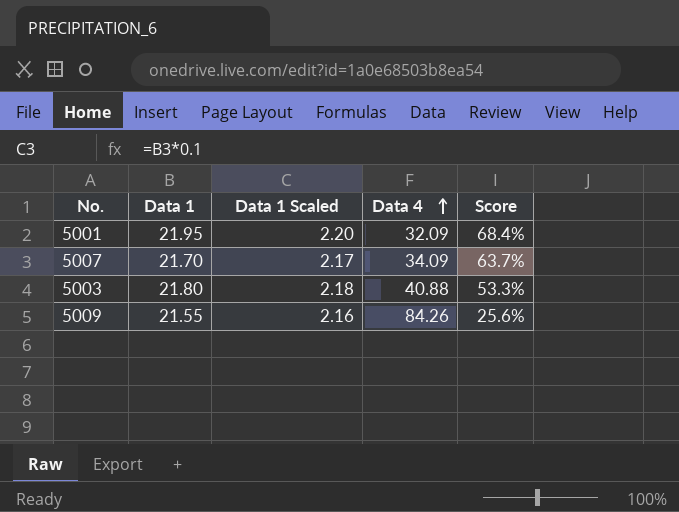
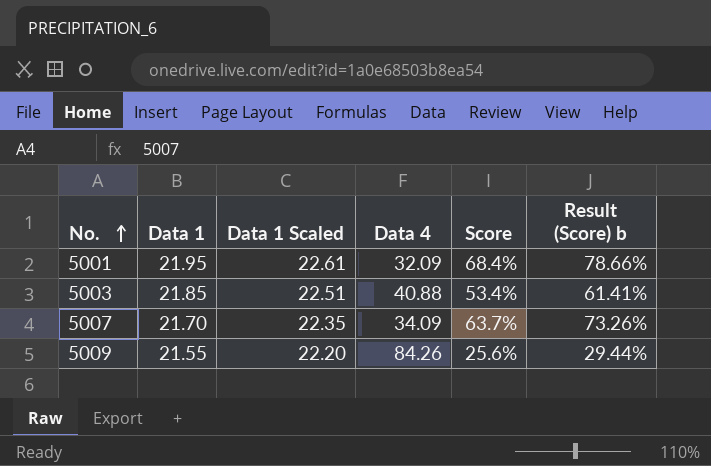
row order: Data 4 ascending -> No. ascending
column Data 1 Scaled | formula: [Data 1] * 0.1 -> [Data 1] * 1.03
column Result (Score) b | formula: none -> [Score] * 1.15
5003 | Data 1: 21.80 -> 21.85
5003 | Score: 53.3% -> 53.4%

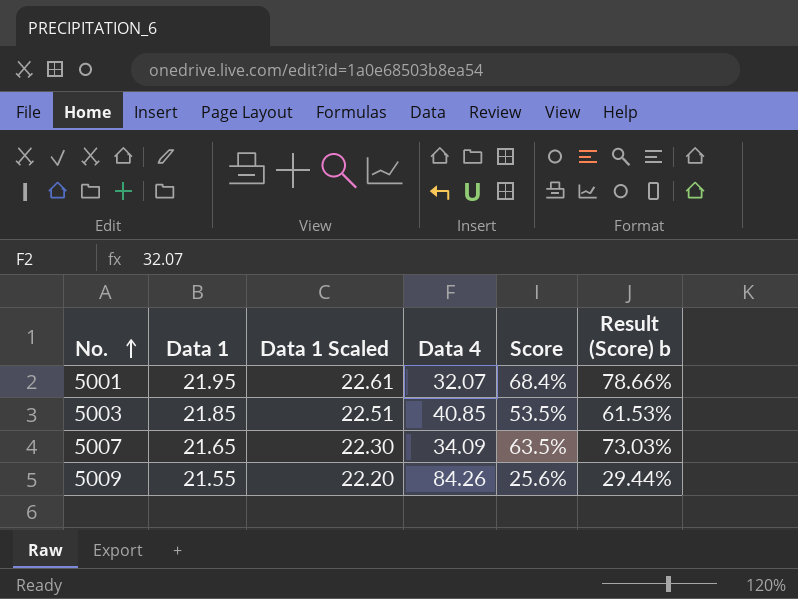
5001 | Data 4: 32.09 -> 32.07
5003 | Data 4: 40.88 -> 40.85
5003 | Score: 53.4% -> 53.5%
5003 | Result (Score) b: 61.41% -> 61.53%
5007 | Data 1: 21.70 -> 21.65
5007 | Data 1 Scaled: 22.35 -> 22.30
5007 | Score: 63.7% -> 63.5%
5007 | Result (Score) b: 73.26% -> 73.03%

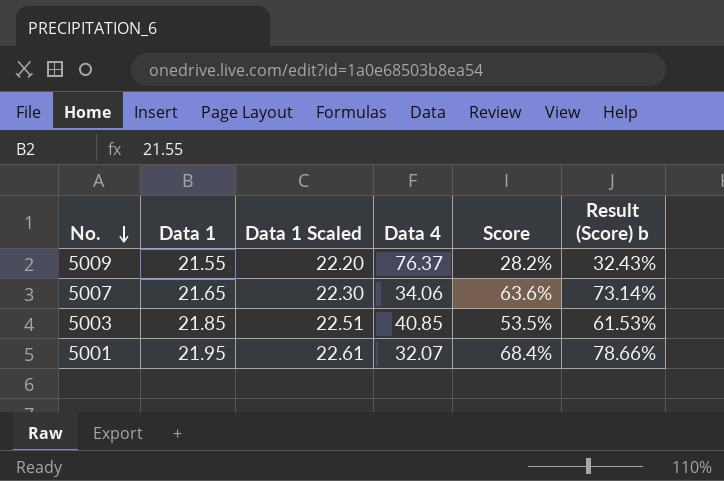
row order: No. ascending -> No. descending
5009 | Data 4: 84.26 -> 76.37
5009 | Score: 25.6% -> 28.2%
5009 | Result (Score) b: 29.44% -> 32.43%
5007 | Data 4: 34.09 -> 34.06
5007 | Score: 63.5% -> 63.6%
5007 | Result (Score) b: 73.03% -> 73.14%

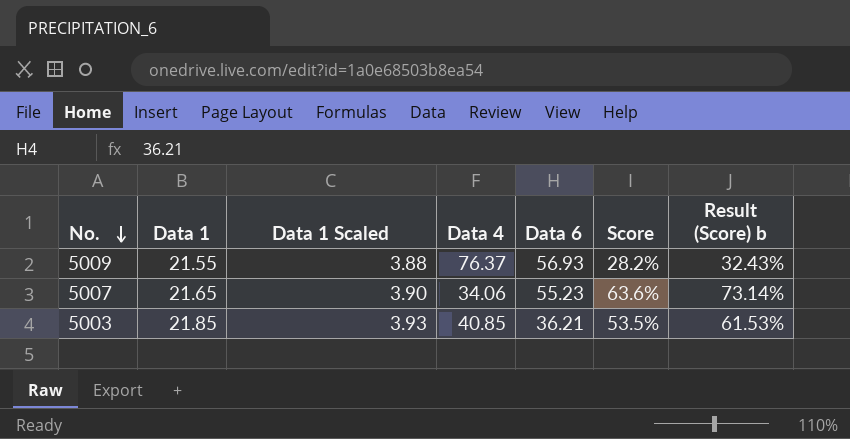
column Data 1 Scaled | formula: [Data 1] * 1.03 -> [Data 1] * 0.18
column Data 6 | position: none -> 5
row 5001: 21.95 | 22.61 | 32.07 | 68.4% | 78.66% -> none

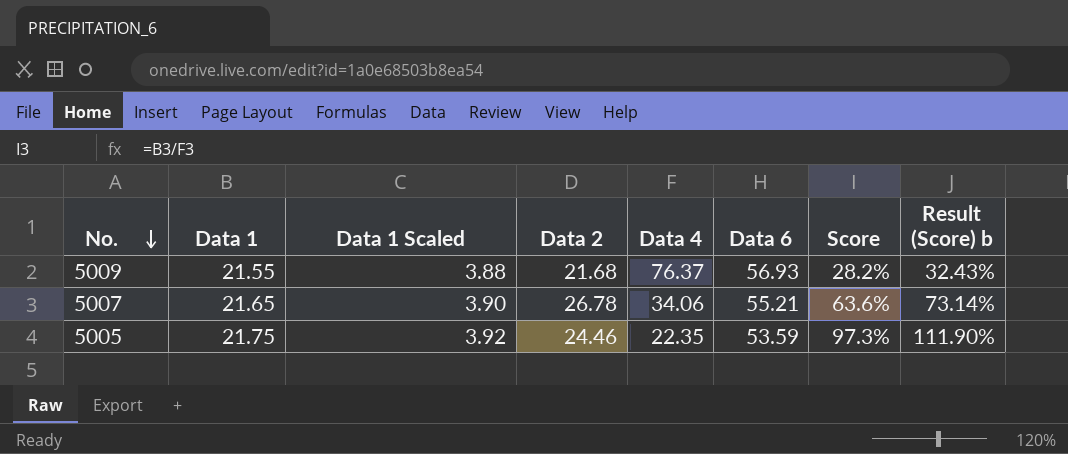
column Data 2 | position: none -> 4
row 5003: 21.85 | 3.93 | 40.85 | 36.21 | 53.5% | 61.53% -> none
5007 | Data 6: 55.23 -> 55.21
row 5005: none -> 21.75 | 3.92 | 24.46 | 22.35 | 53.59 | 97.3% | 111.90%

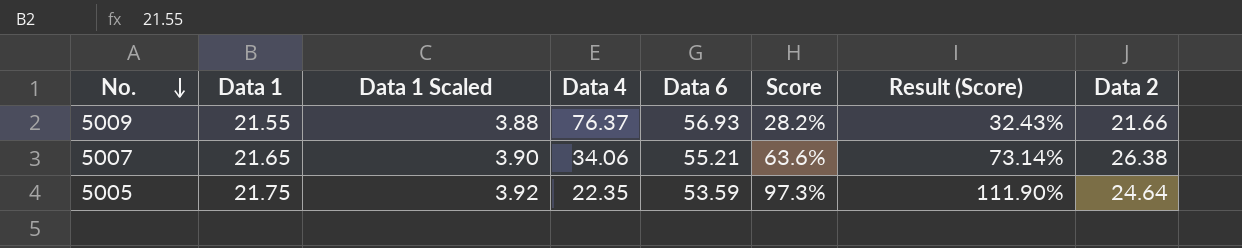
column name: Result (Score) b -> Result (Score)
column Data 2 | position: 4 -> 8
5009 | Data 2: 21.68 -> 21.66
5007 | Data 2: 26.78 -> 26.38
5005 | Data 2: 24.46 -> 24.64

